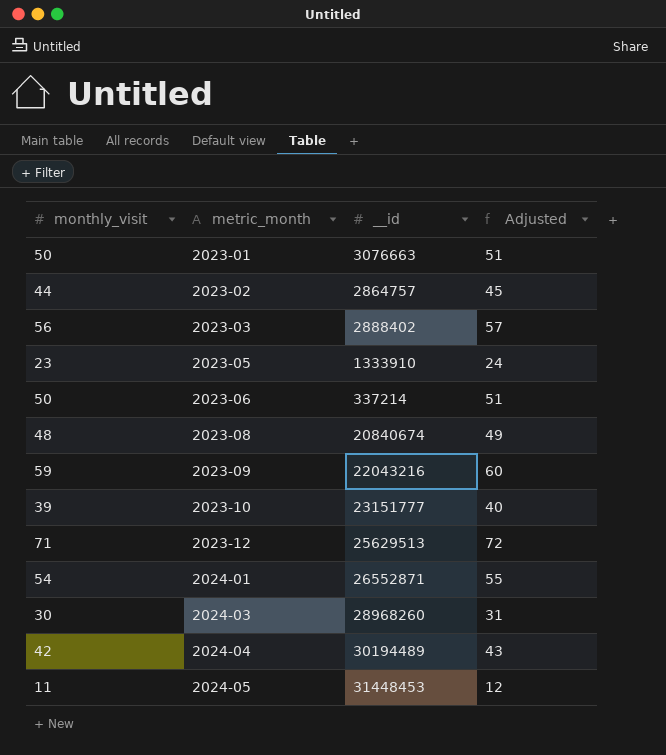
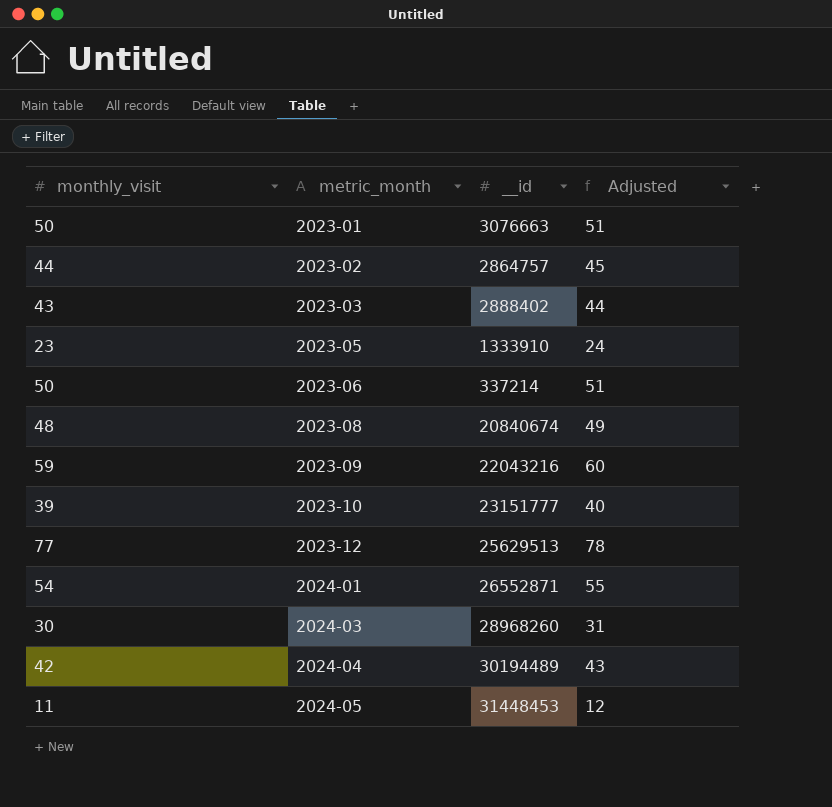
2023-03 | monthly_visit: 56 -> 43
2023-03 | Adjusted: 57 -> 44
2023-12 | monthly_visit: 71 -> 77
2023-12 | Adjusted: 72 -> 78

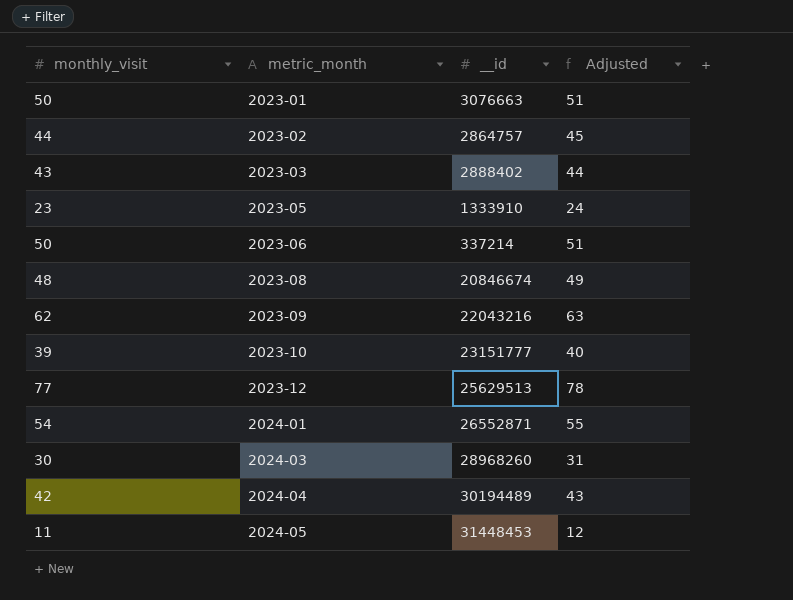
2023-08 | __id: 20840674 -> 20846674
2023-09 | monthly_visit: 59 -> 62
2023-09 | Adjusted: 60 -> 63

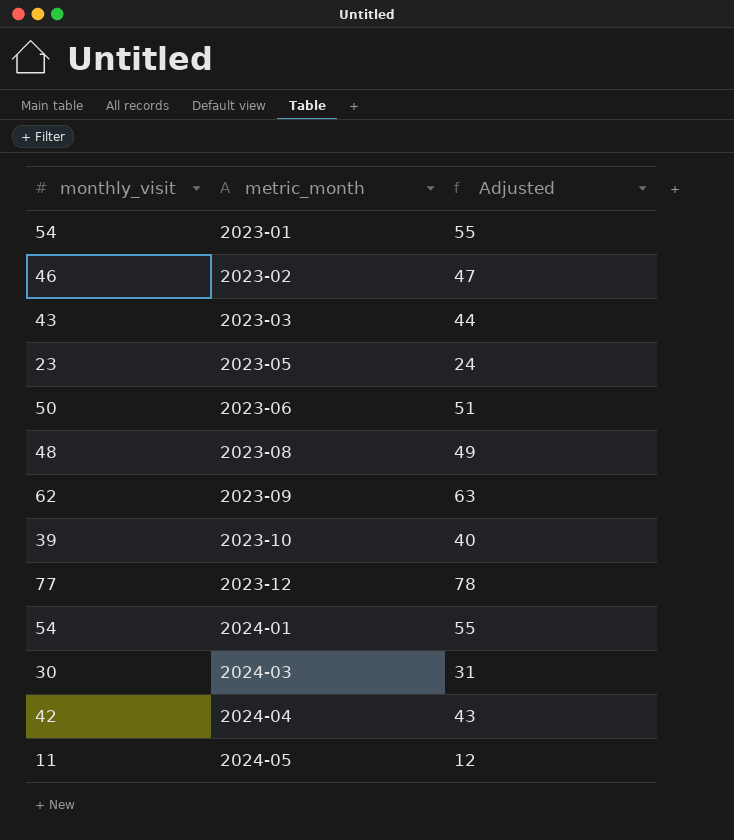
column __id | position: 3 -> none
2023-01 | monthly_visit: 50 -> 54
2023-01 | Adjusted: 51 -> 55
2023-02 | monthly_visit: 44 -> 46
2023-02 | Adjusted: 45 -> 47

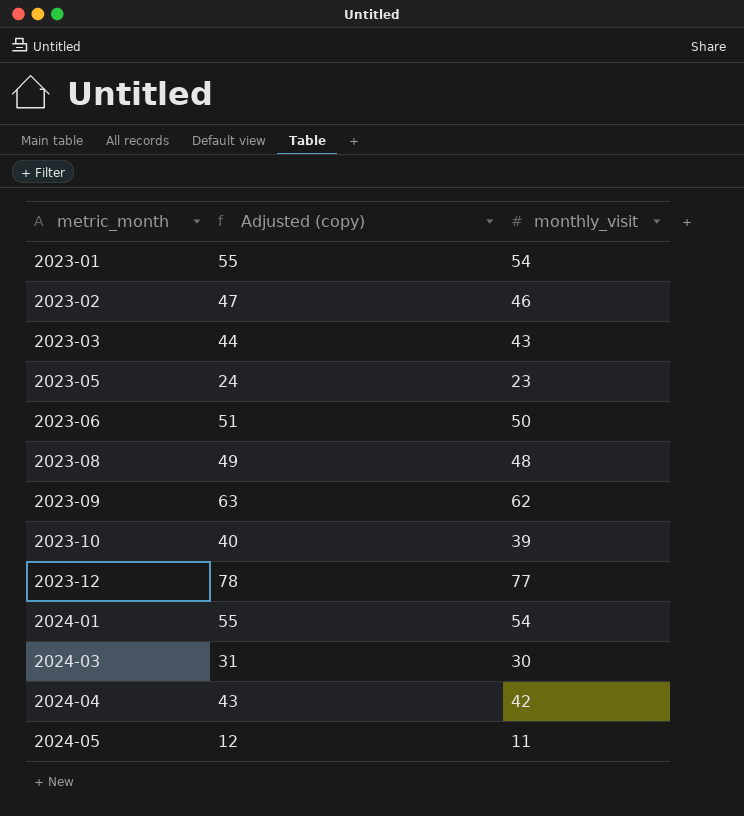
column name: Adjusted -> Adjusted (copy)
column monthly_visit | position: 1 -> 3

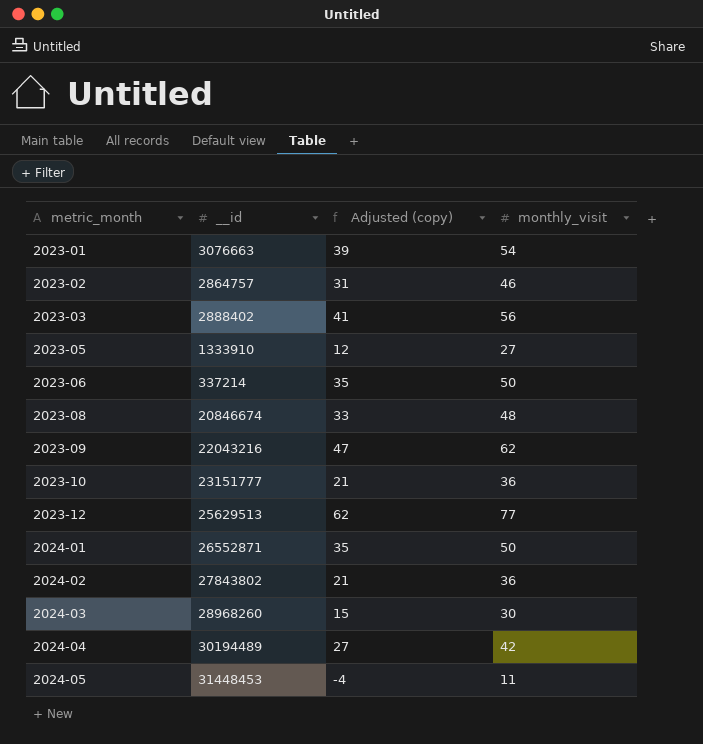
column __id | position: none -> 2
column Adjusted (copy) | formula: [monthly_visit] + 1 -> [monthly_visit] - 15
2023-03 | monthly_visit: 43 -> 56
2023-05 | monthly_visit: 23 -> 27
2023-10 | monthly_visit: 39 -> 36
2024-01 | monthly_visit: 54 -> 50
row 2024-02: none -> 27843802 | 21 | 36

